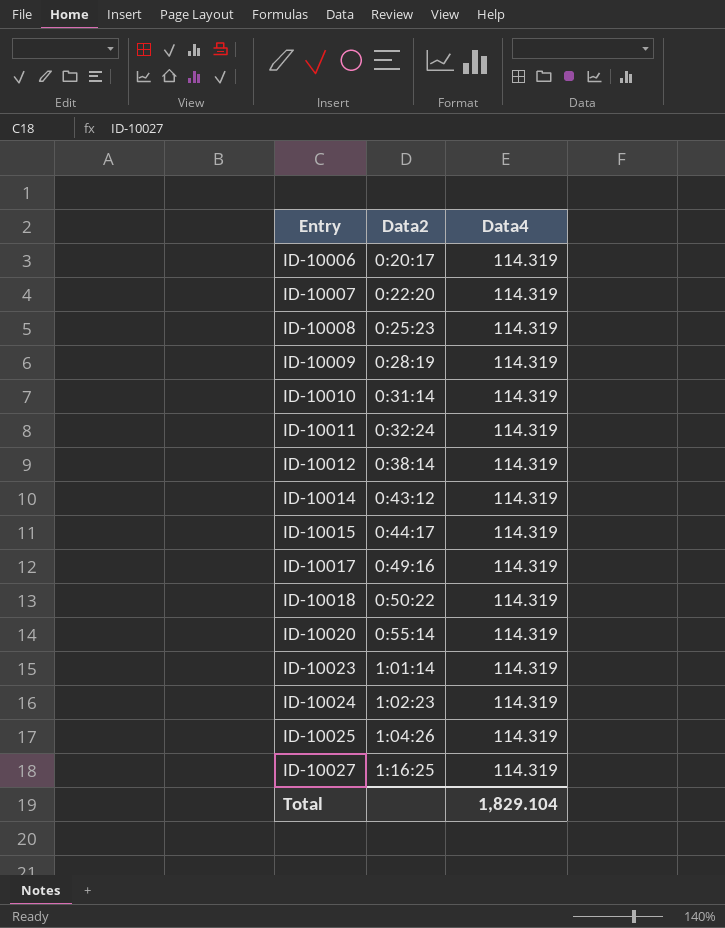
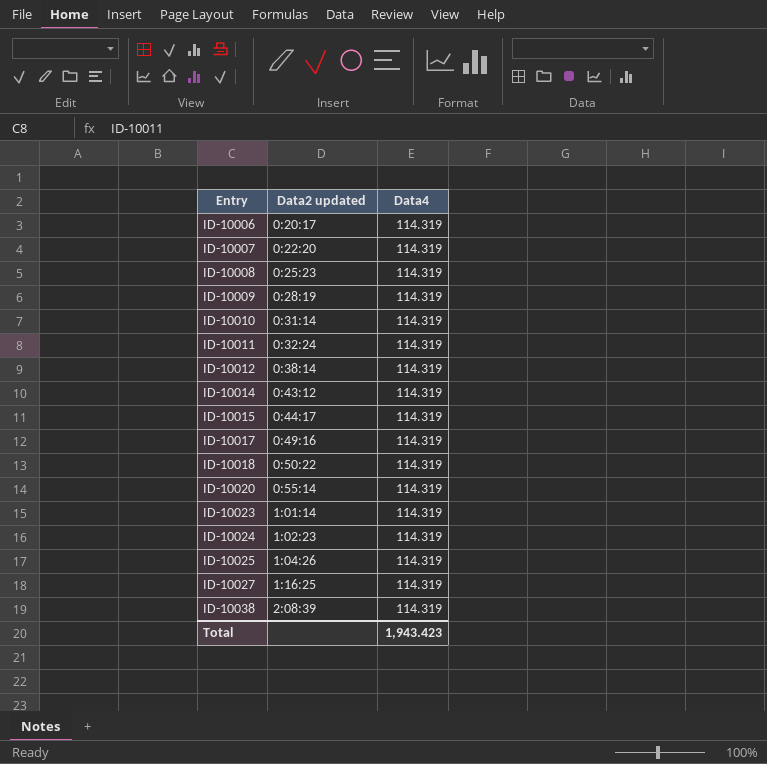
column name: Data2 -> Data2 updated
row ID-10038: none -> 2:08:39 | 114.319
Total | Data4: 1,829.104 -> 1,943.423

